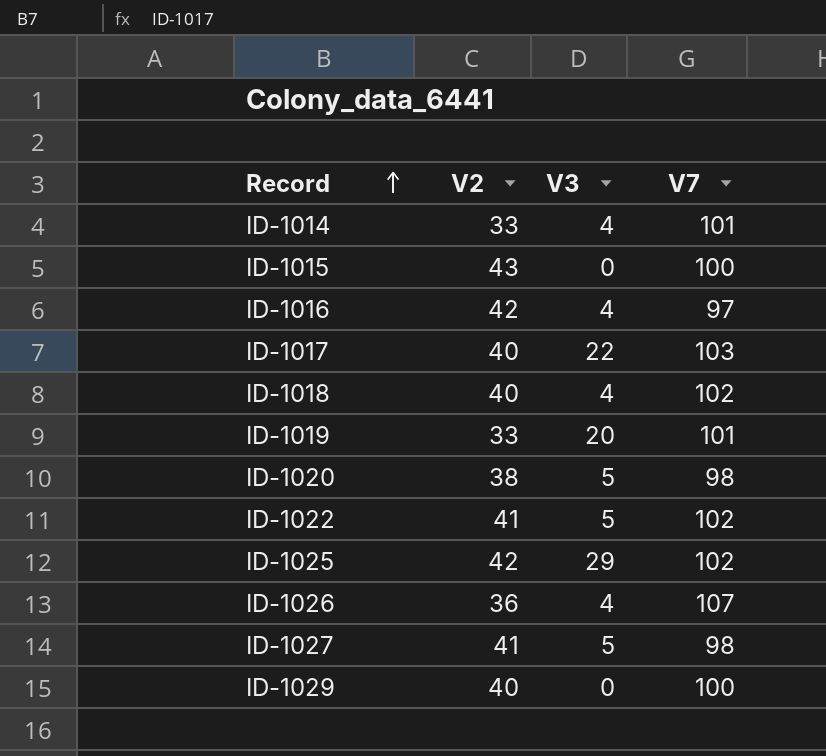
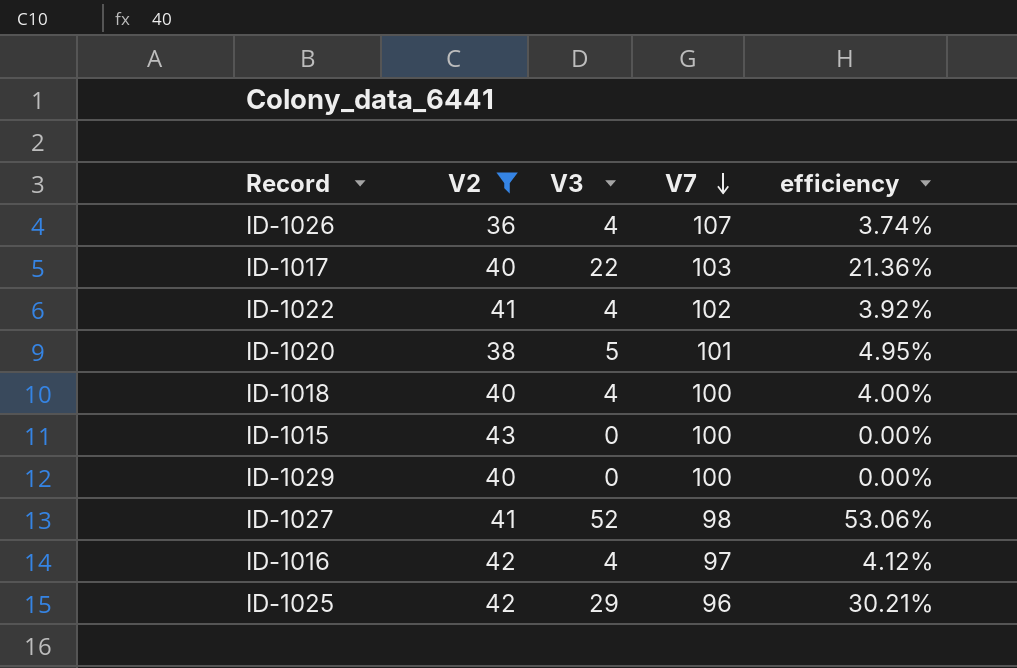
filter: none -> V2 != 33
row order: Record ascending -> V7 descending
column efficiency | formula: none -> [V3] / [V7]
ID-1022 | V3: 5 -> 4
ID-1020 | V7: 98 -> 101
ID-1018 | V7: 102 -> 100
ID-1027 | V3: 5 -> 52
ID-1025 | V7: 102 -> 96

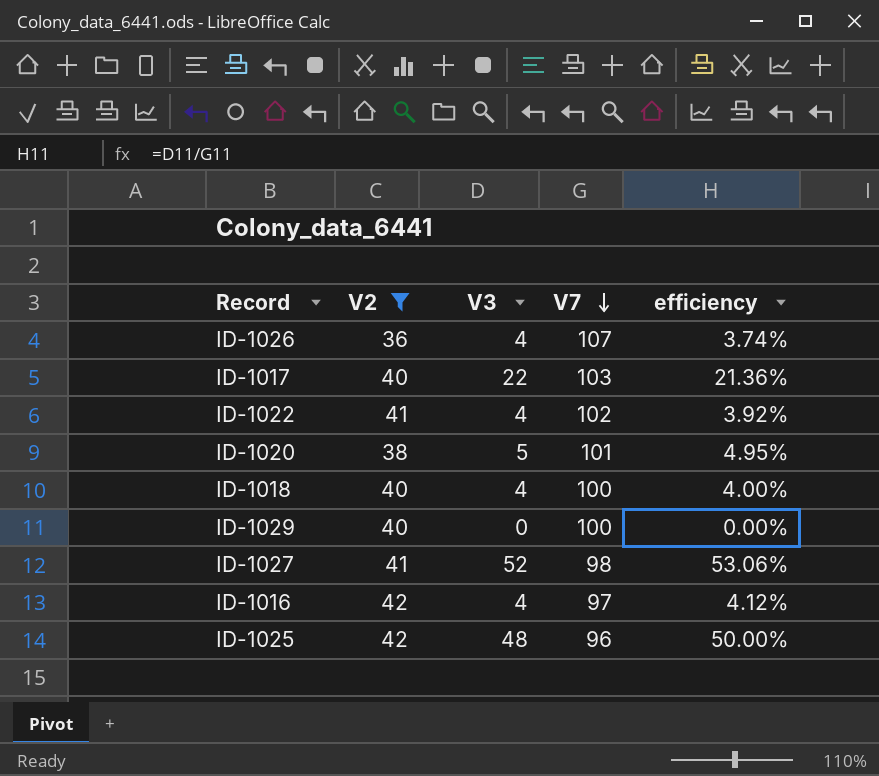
row ID-1015: 43 | 0 | 100 | 0.00% -> none
ID-1025 | V3: 29 -> 48
ID-1025 | efficiency: 30.21% -> 50.00%

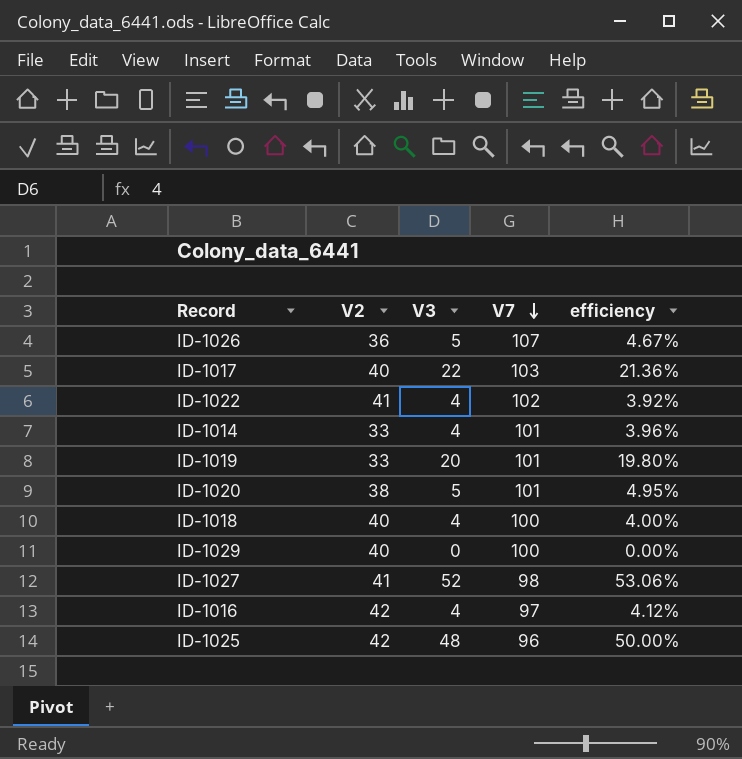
filter: V2 != 33 -> none
ID-1026 | V3: 4 -> 5
ID-1026 | efficiency: 3.74% -> 4.67%

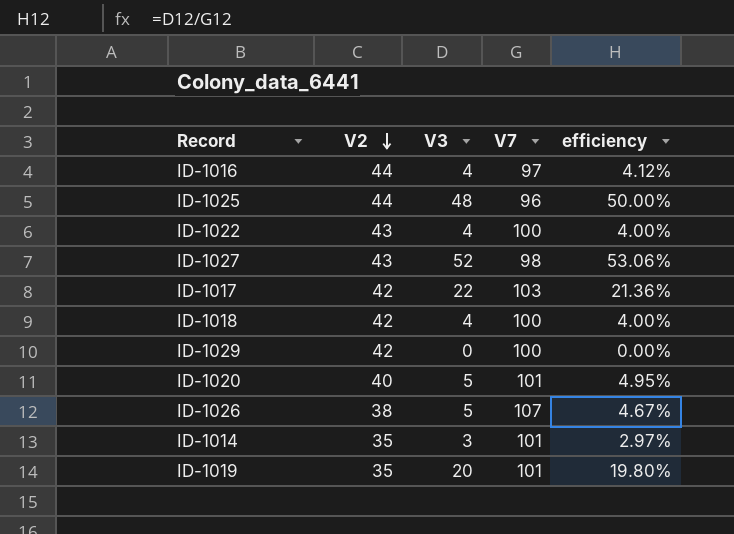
row order: V7 descending -> V2 descending
ID-1016 | V2: 42 -> 44
ID-1025 | V2: 42 -> 44
ID-1022 | V2: 41 -> 43
ID-1022 | V7: 102 -> 100
ID-1022 | efficiency: 3.92% -> 4.00%
ID-1027 | V2: 41 -> 43
ID-1017 | V2: 40 -> 42
ID-1018 | V2: 40 -> 42
ID-1029 | V2: 40 -> 42
ID-1020 | V2: 38 -> 40
ID-1026 | V2: 36 -> 38
ID-1014 | V2: 33 -> 35
ID-1014 | V3: 4 -> 3
ID-1014 | efficiency: 3.96% -> 2.97%
ID-1019 | V2: 33 -> 35

